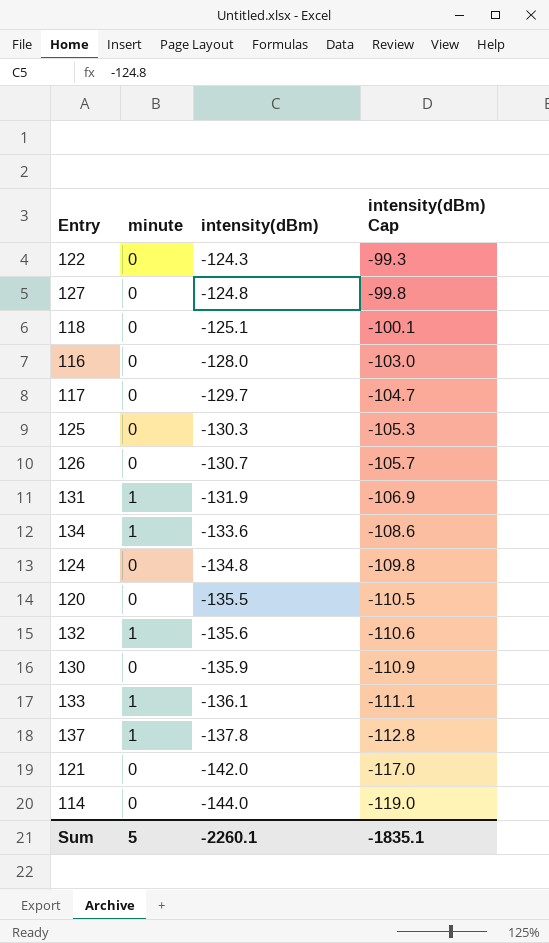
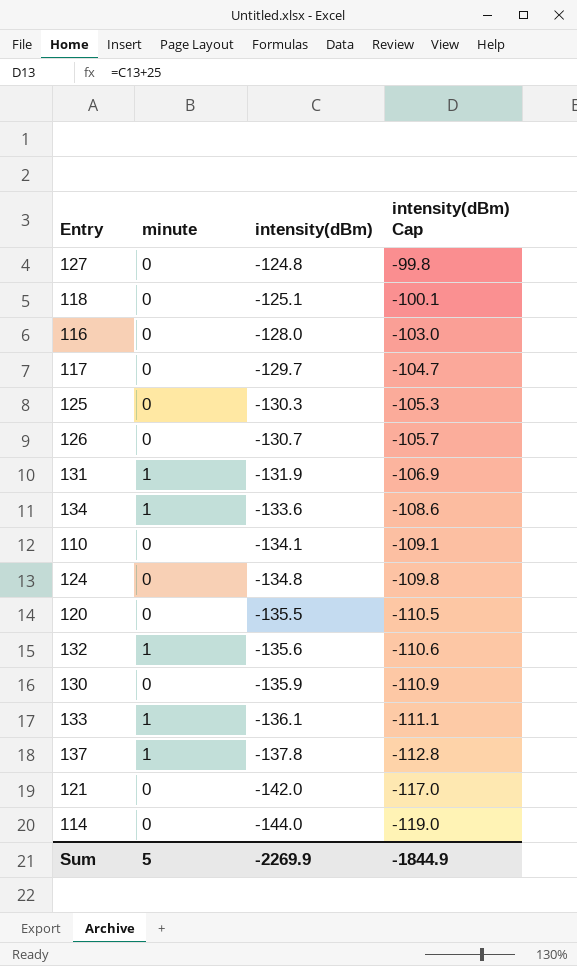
row 122: 0 | -124.3 | -99.3 -> none
row 110: none -> 0 | -134.1 | -109.1
Sum | intensity(dBm): -2260.1 -> -2269.9
Sum | intensity(dBm) Cap: -1835.1 -> -1844.9

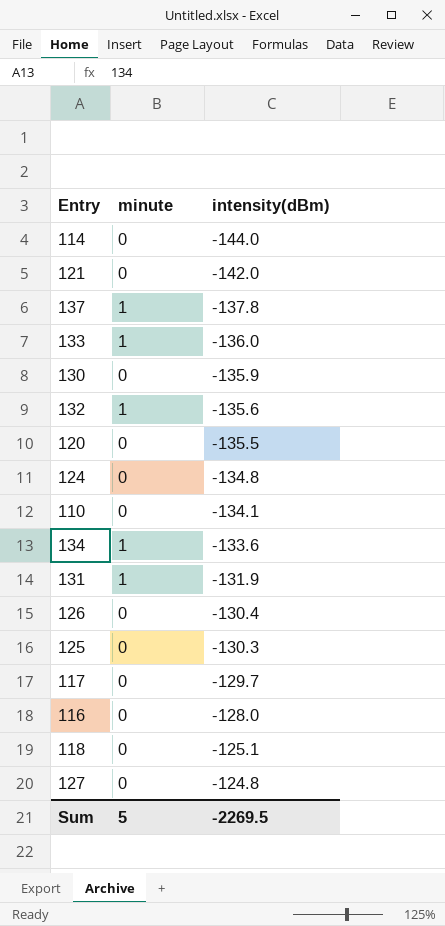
row order: intensity(dBm) descending -> intensity(dBm) ascending
column intensity(dBm) Cap | formula: [intensity(dBm)] + 25 -> none
133 | intensity(dBm): -136.1 -> -136.0
126 | intensity(dBm): -130.7 -> -130.4
Sum | intensity(dBm): -2269.9 -> -2269.5

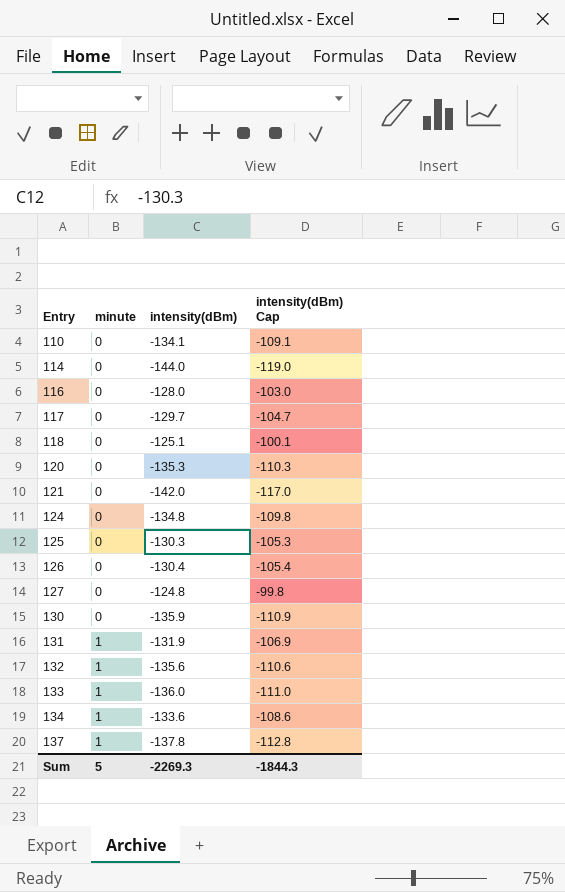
row order: intensity(dBm) ascending -> Entry ascending
column intensity(dBm) Cap | formula: none -> [intensity(dBm)] + 25
120 | intensity(dBm): -135.5 -> -135.3
Sum | intensity(dBm): -2269.5 -> -2269.3

